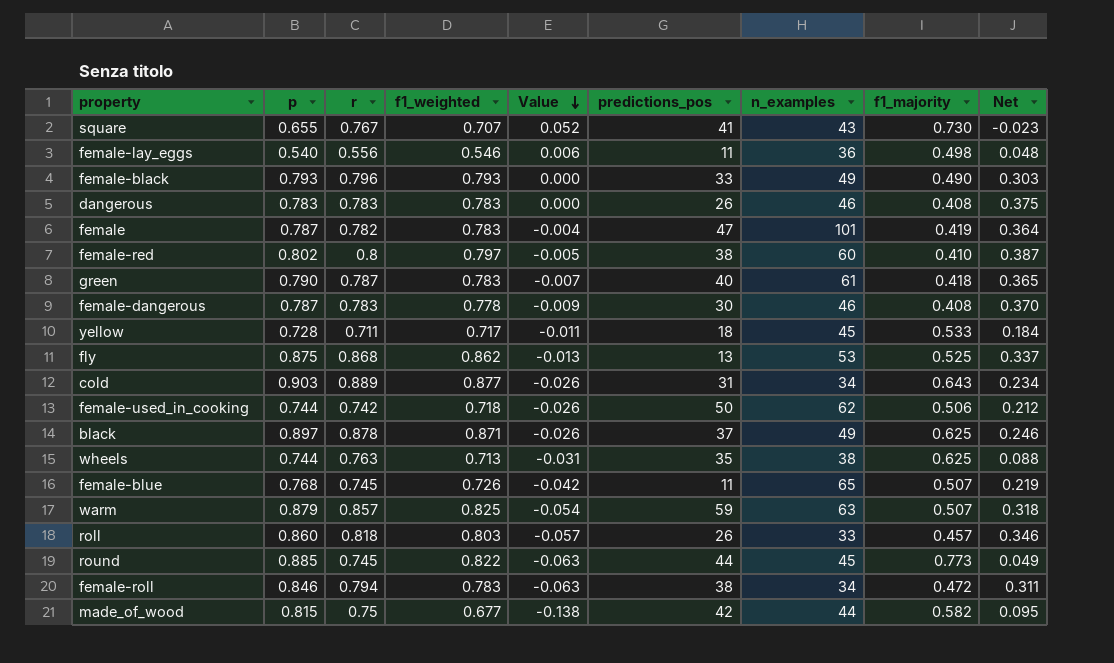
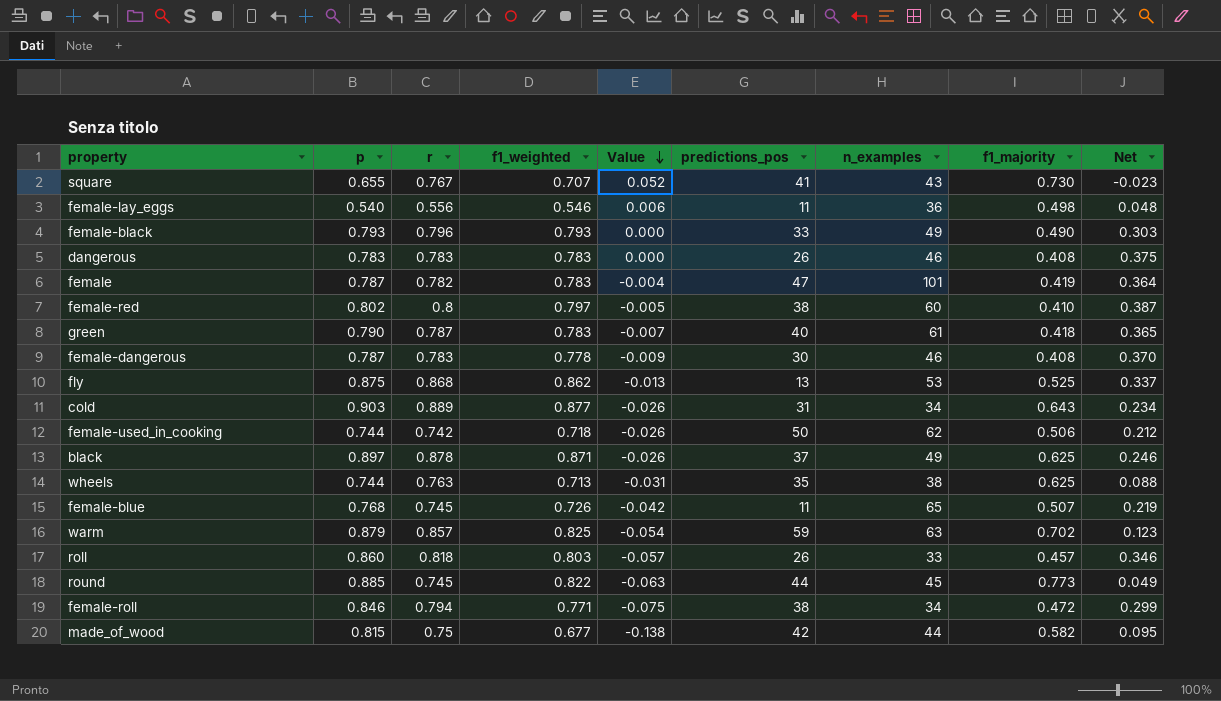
row yellow: 0.728 | 0.711 | 0.717 | -0.011 | 18 | 45 | 0.533 | 0.184 -> none
warm | f1_majority: 0.507 -> 0.702
warm | Net: 0.318 -> 0.123
female-roll | f1_weighted: 0.783 -> 0.771
female-roll | Value: -0.063 -> -0.075
female-roll | Net: 0.311 -> 0.299

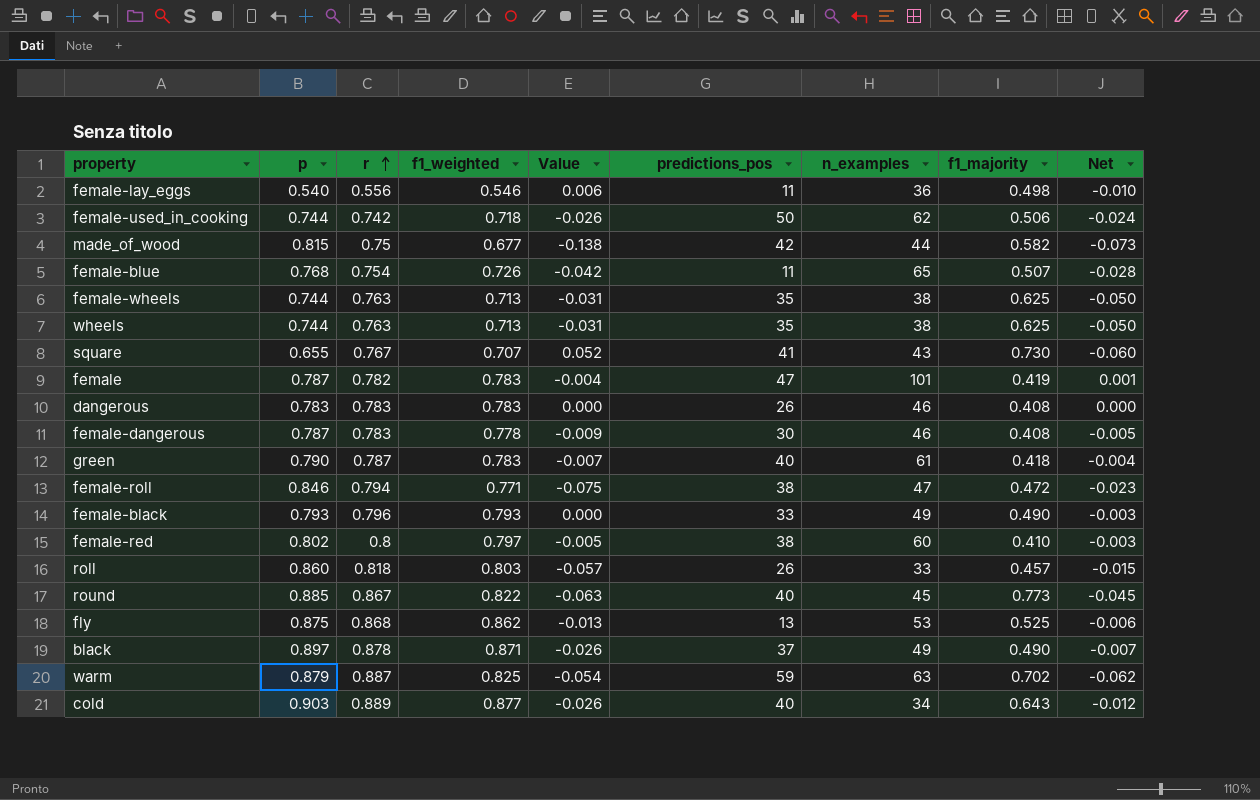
row order: Value descending -> r ascending
column Net | formula: [f1_weighted] - [f1_majority] -> [f1_weighted] - [r]
female-blue | r: 0.745 -> 0.754
row female-wheels: none -> 0.744 | 0.763 | 0.713 | -0.031 | 35 | 38 | 0.625 | -0.050
female-roll | n_examples: 34 -> 47
round | r: 0.745 -> 0.867
round | predictions_pos: 44 -> 40
black | f1_majority: 0.625 -> 0.490
warm | r: 0.857 -> 0.887
cold | predictions_pos: 31 -> 40

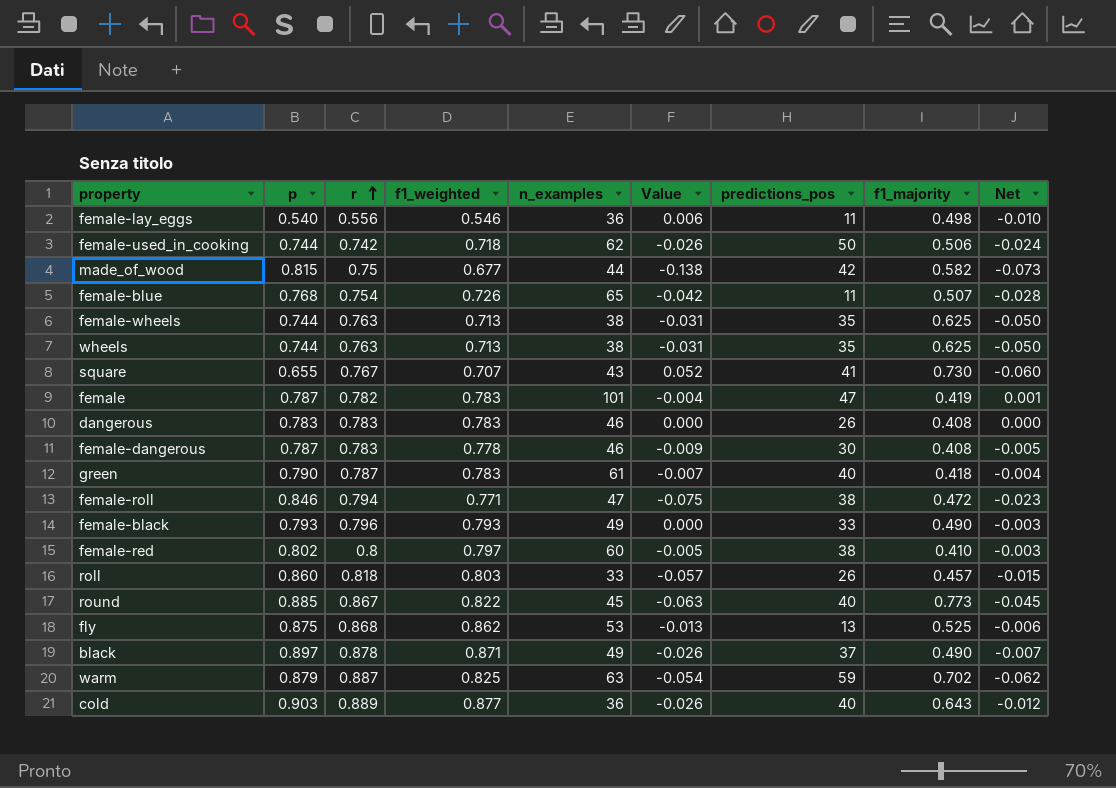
column n_examples | position: 7 -> 5
cold | n_examples: 34 -> 36

